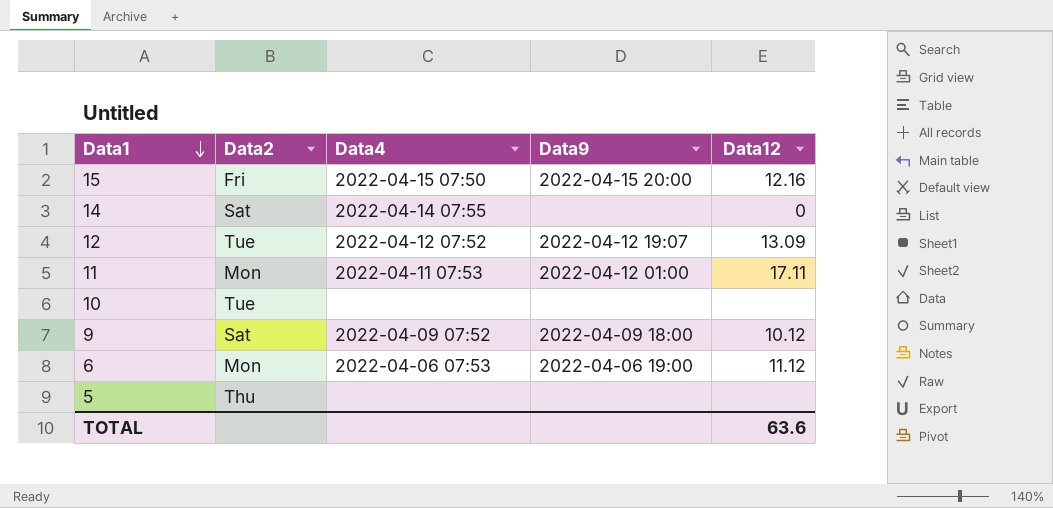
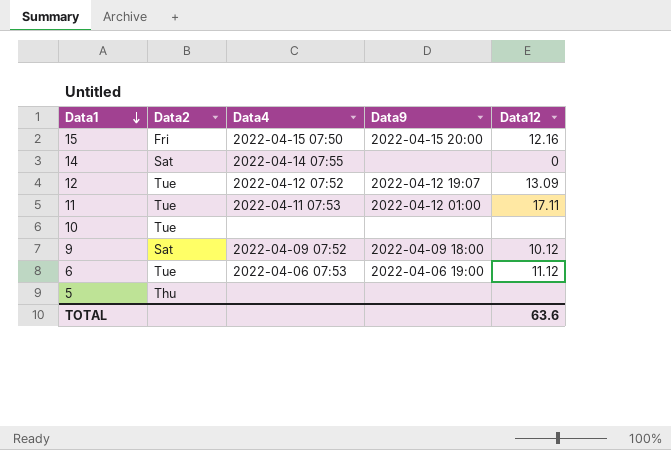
11 | Data2: Mon -> Tue
6 | Data2: Mon -> Tue

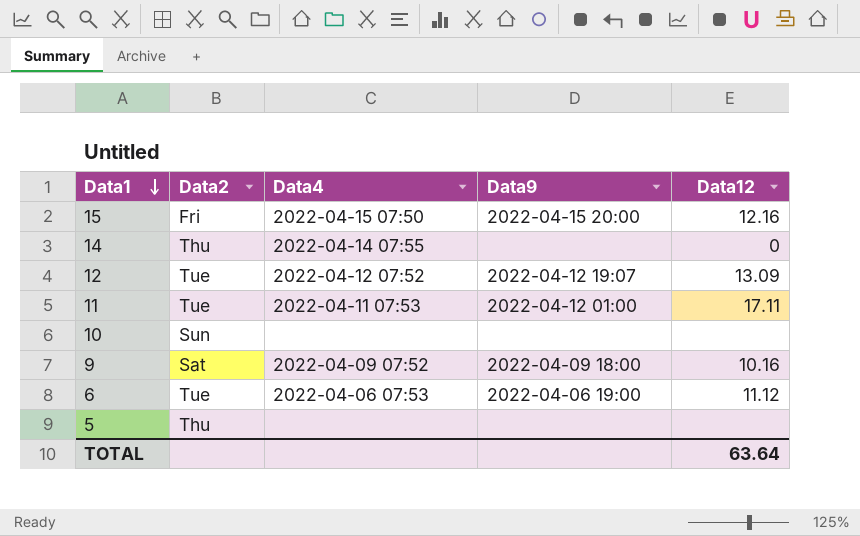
14 | Data2: Sat -> Thu
10 | Data2: Tue -> Sun
9 | Data12: 10.12 -> 10.16
TOTAL | Data12: 63.6 -> 63.64

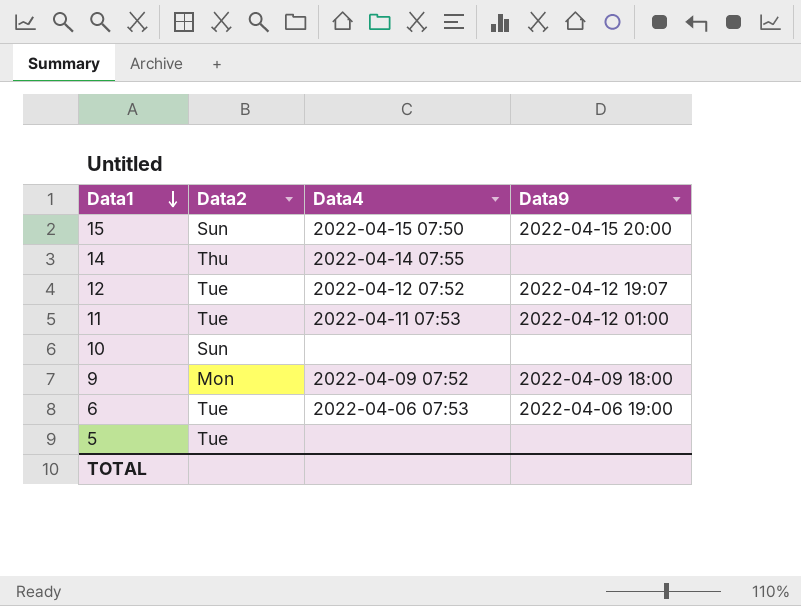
column Data12 | position: 5 -> none
15 | Data2: Fri -> Sun
9 | Data2: Sat -> Mon
5 | Data2: Thu -> Tue

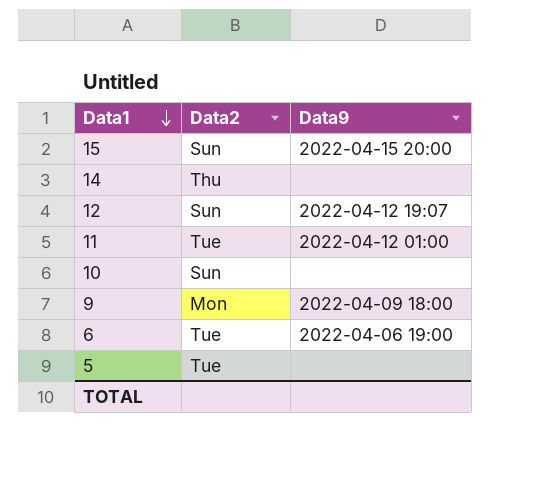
column Data4 | position: 3 -> none
12 | Data2: Tue -> Sun

